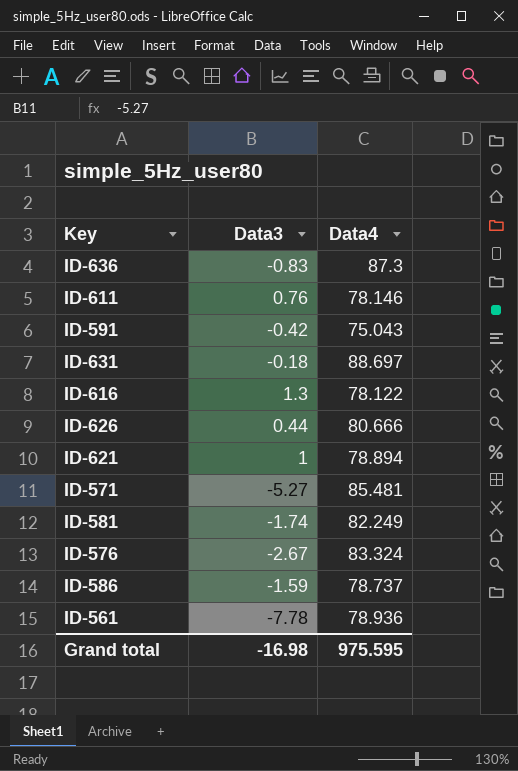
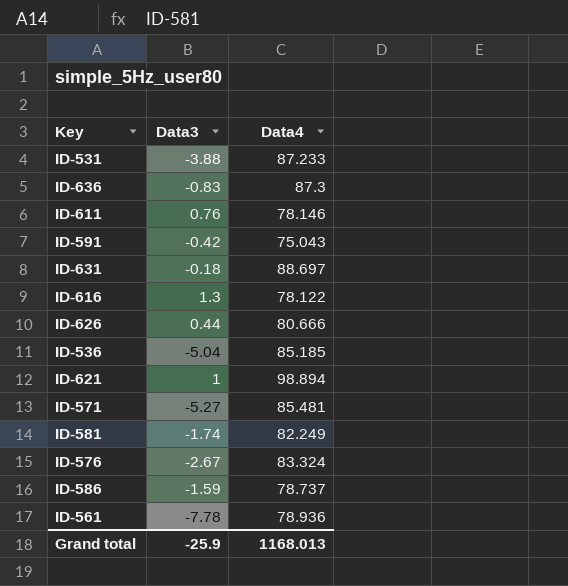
row ID-531: none -> -3.88 | 87.233
row ID-536: none -> -5.04 | 85.185
ID-621 | Data4: 78.894 -> 98.894
Grand total | Data3: -16.98 -> -25.9
Grand total | Data4: 975.595 -> 1168.013

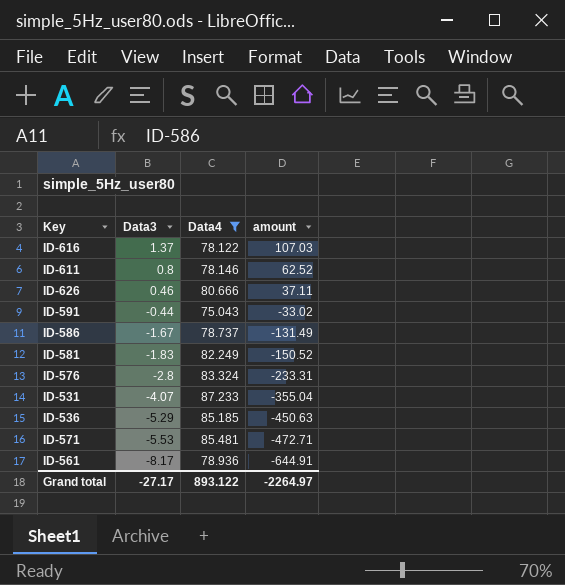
filter: none -> Data4 <= 87.233
row order: none -> Data3 descending
column amount | formula: none -> [Data3] * [Data4]
ID-616 | Data3: 1.3 -> 1.37
ID-611 | Data3: 0.76 -> 0.8
ID-626 | Data3: 0.44 -> 0.46
ID-591 | Data3: -0.42 -> -0.44
ID-586 | Data3: -1.59 -> -1.67
ID-581 | Data3: -1.74 -> -1.83
ID-576 | Data3: -2.67 -> -2.8
ID-531 | Data3: -3.88 -> -4.07
ID-536 | Data3: -5.04 -> -5.29
ID-571 | Data3: -5.27 -> -5.53
ID-561 | Data3: -7.78 -> -8.17
Grand total | Data3: -25.9 -> -27.17
Grand total | Data4: 1168.013 -> 893.122

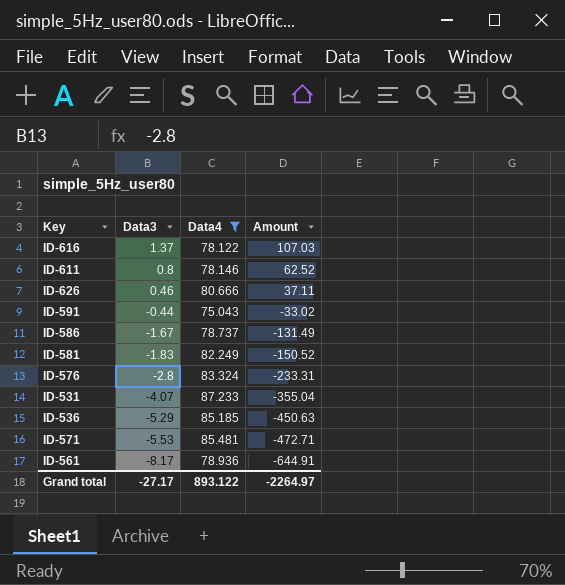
column name: amount -> Amount

